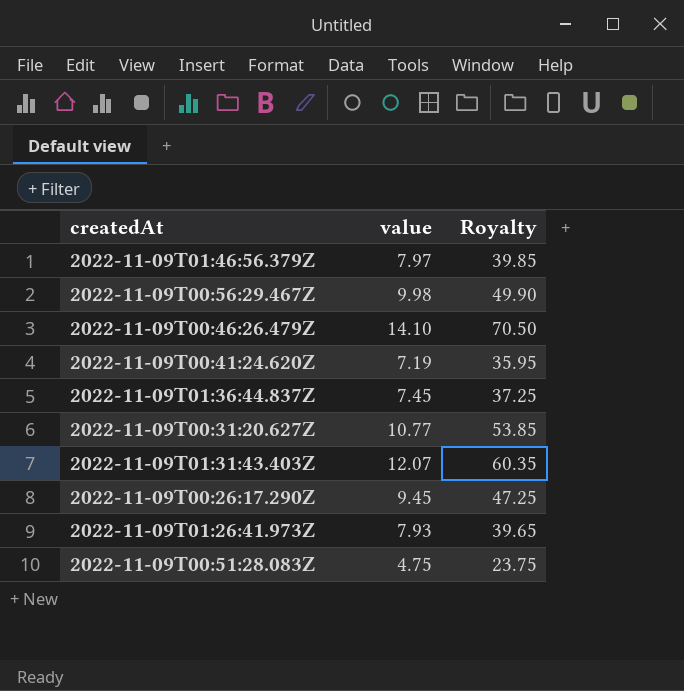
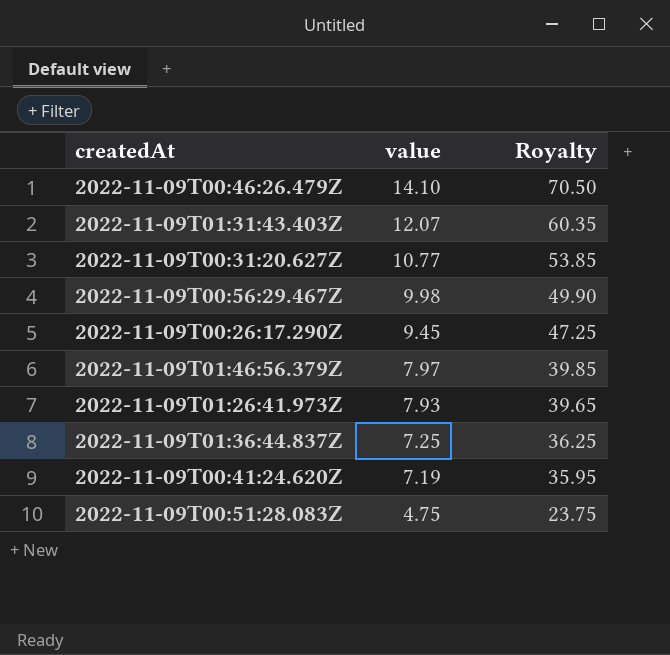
row order: none -> value descending
2022-11-09T01:36:44.837Z | value: 7.45 -> 7.25
2022-11-09T01:36:44.837Z | Royalty: 37.25 -> 36.25

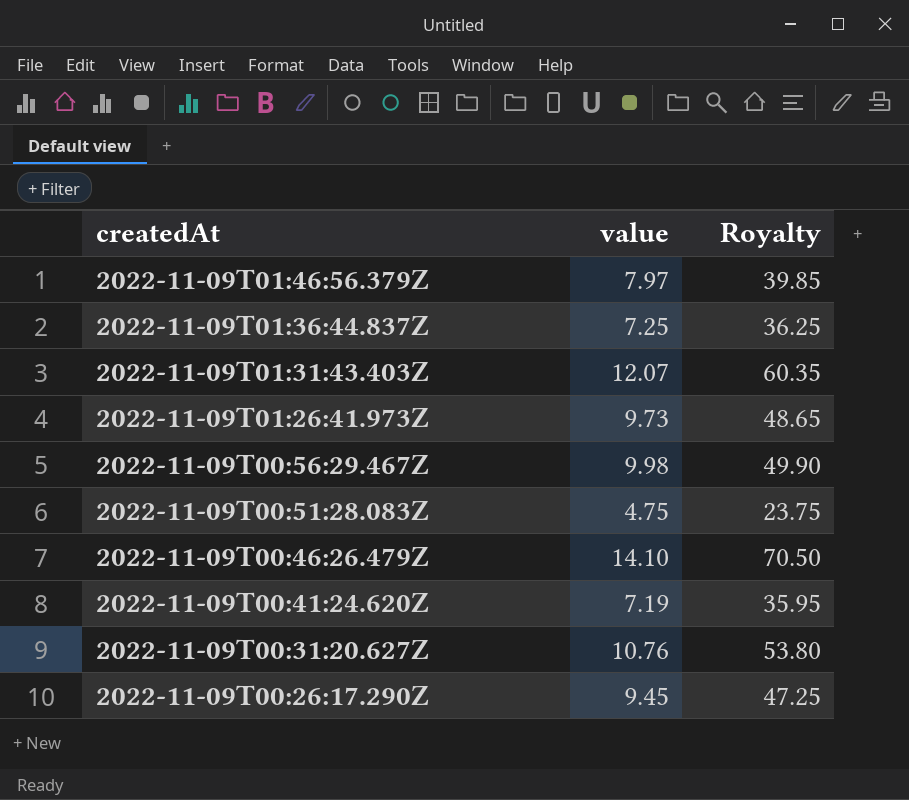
row order: value descending -> createdAt descending
2022-11-09T01:26:41.973Z | value: 7.93 -> 9.73
2022-11-09T01:26:41.973Z | Royalty: 39.65 -> 48.65
2022-11-09T00:31:20.627Z | value: 10.77 -> 10.76
2022-11-09T00:31:20.627Z | Royalty: 53.85 -> 53.80

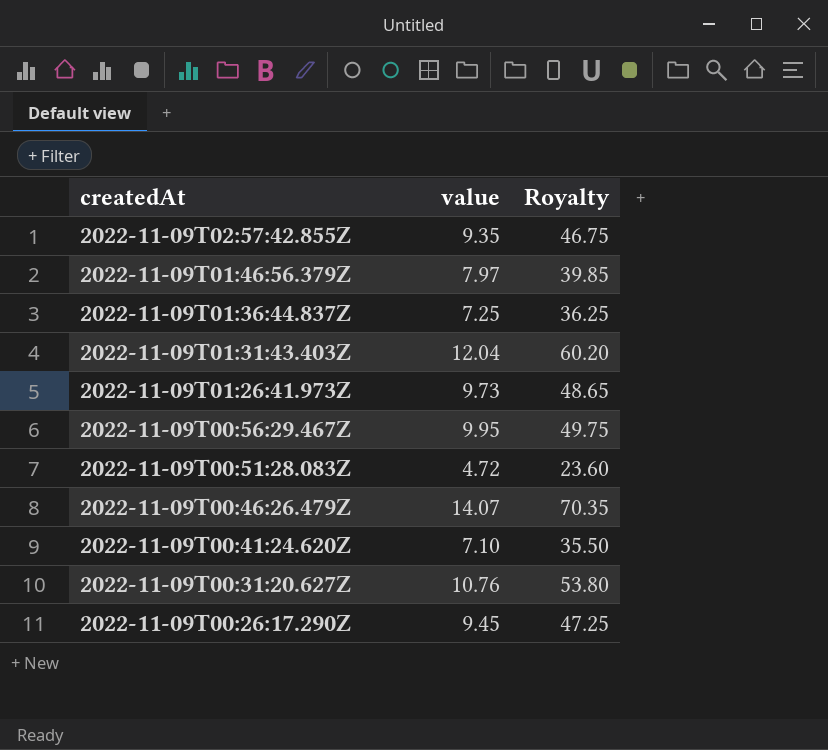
row 2022-11-09T02:57:42.855Z: none -> 9.35 | 46.75
2022-11-09T01:31:43.403Z | value: 12.07 -> 12.04
2022-11-09T01:31:43.403Z | Royalty: 60.35 -> 60.20
2022-11-09T00:56:29.467Z | value: 9.98 -> 9.95
2022-11-09T00:56:29.467Z | Royalty: 49.90 -> 49.75
2022-11-09T00:51:28.083Z | value: 4.75 -> 4.72
2022-11-09T00:51:28.083Z | Royalty: 23.75 -> 23.60
2022-11-09T00:46:26.479Z | value: 14.10 -> 14.07
2022-11-09T00:46:26.479Z | Royalty: 70.50 -> 70.35
2022-11-09T00:41:24.620Z | value: 7.19 -> 7.10
2022-11-09T00:41:24.620Z | Royalty: 35.95 -> 35.50

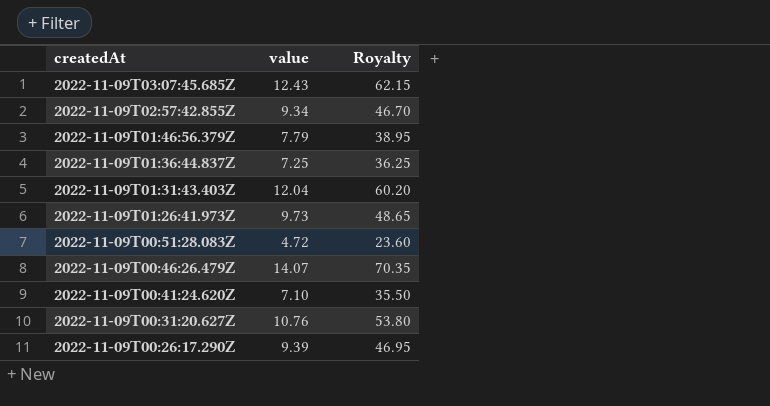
row 2022-11-09T00:56:29.467Z: 9.95 | 49.75 -> none
row 2022-11-09T03:07:45.685Z: none -> 12.43 | 62.15
2022-11-09T02:57:42.855Z | value: 9.35 -> 9.34
2022-11-09T02:57:42.855Z | Royalty: 46.75 -> 46.70
2022-11-09T01:46:56.379Z | value: 7.97 -> 7.79
2022-11-09T01:46:56.379Z | Royalty: 39.85 -> 38.95
2022-11-09T00:26:17.290Z | value: 9.45 -> 9.39
2022-11-09T00:26:17.290Z | Royalty: 47.25 -> 46.95

